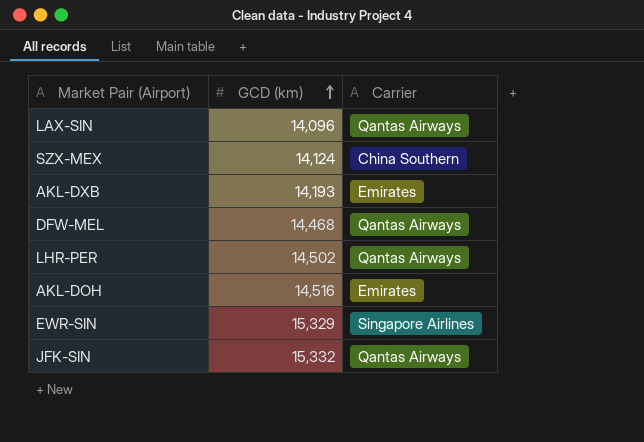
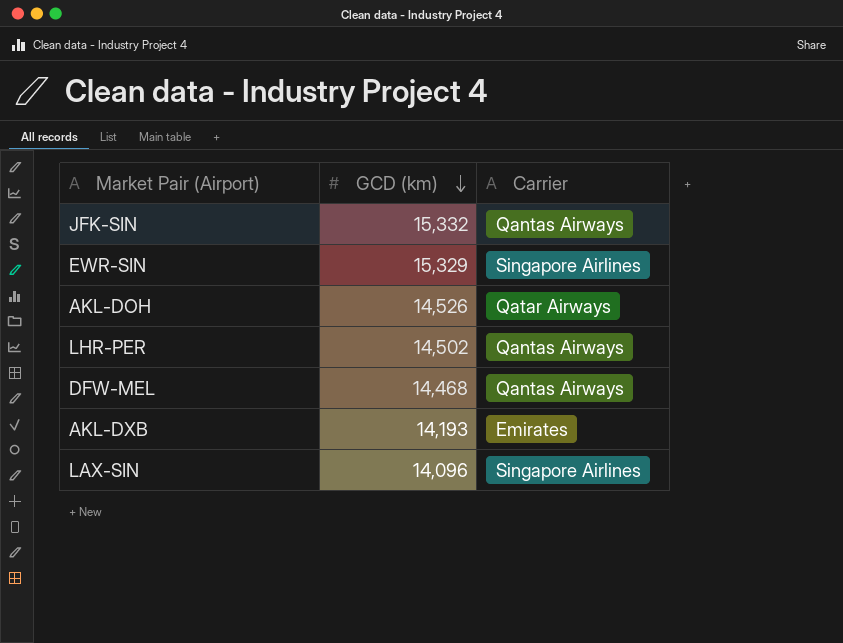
row order: GCD (km) ascending -> GCD (km) descending
row SZX-MEX: 14,124 | China Southern -> none
AKL-DOH | GCD (km): 14,516 -> 14,526
AKL-DOH | Carrier: Emirates -> Qatar Airways
LAX-SIN | Carrier: Qantas Airways -> Singapore Airlines

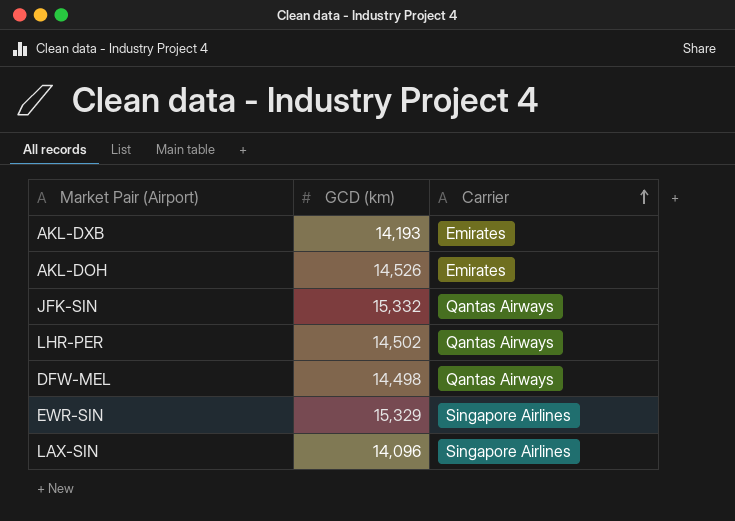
row order: GCD (km) descending -> Carrier ascending
AKL-DOH | Carrier: Qatar Airways -> Emirates
DFW-MEL | GCD (km): 14,468 -> 14,498

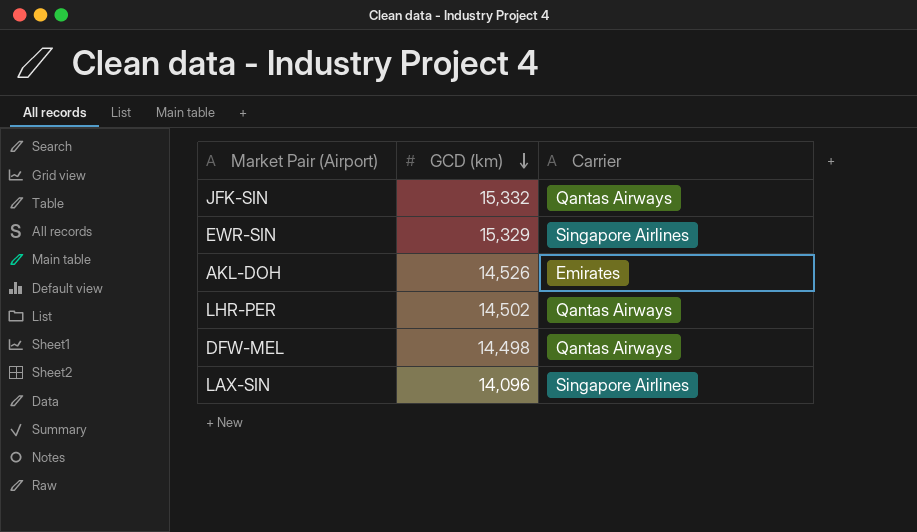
row order: Carrier ascending -> GCD (km) descending
row AKL-DXB: 14,193 | Emirates -> none

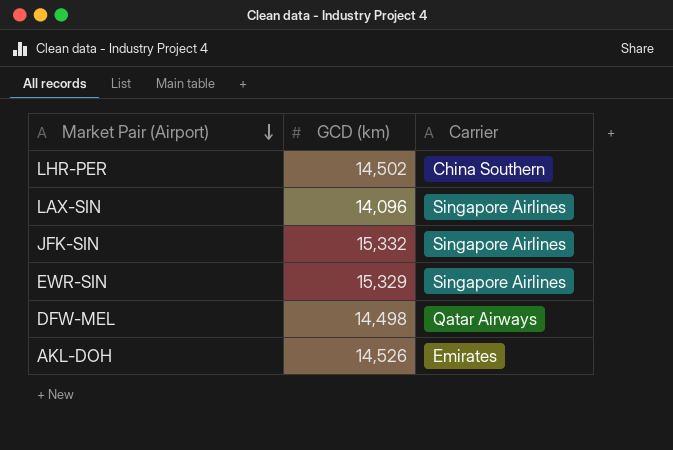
row order: GCD (km) descending -> Market Pair (Airport) descending
LHR-PER | Carrier: Qantas Airways -> China Southern
JFK-SIN | Carrier: Qantas Airways -> Singapore Airlines
DFW-MEL | Carrier: Qantas Airways -> Qatar Airways

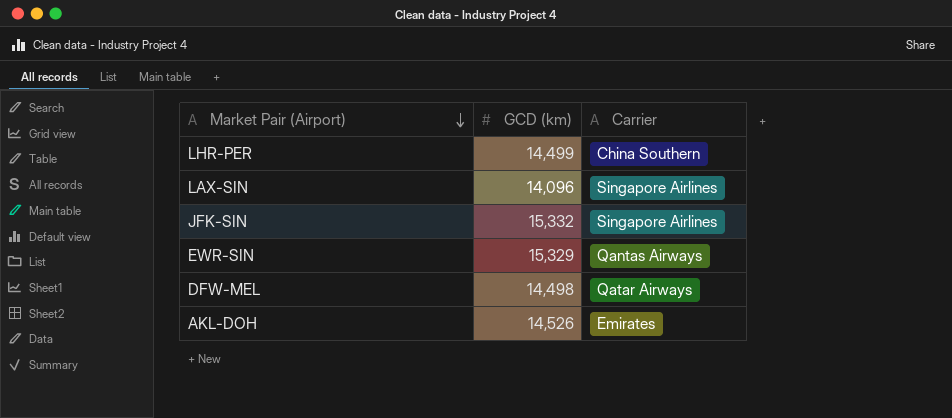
LHR-PER | GCD (km): 14,502 -> 14,499
EWR-SIN | Carrier: Singapore Airlines -> Qantas Airways

